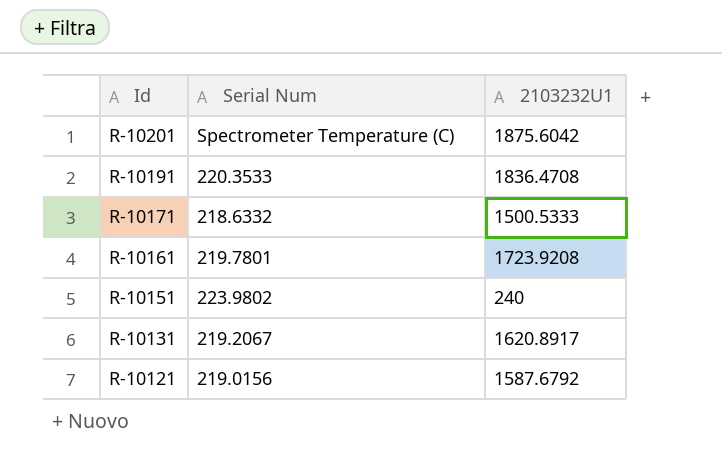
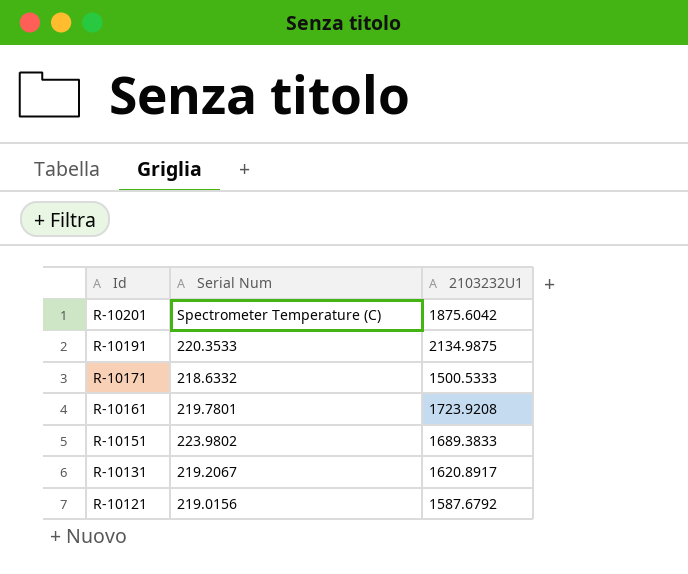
R-10191 | 2103232U1: 1836.4708 -> 2134.9875
R-10151 | 2103232U1: 240 -> 1689.3833

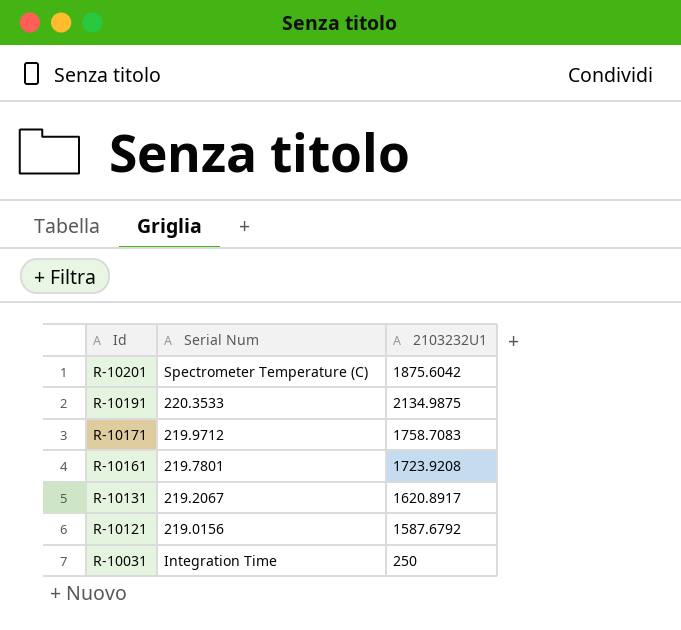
row R-10151: 223.9802 | 1689.3833 -> none
R-10171 | Serial Num: 218.6332 -> 219.9712
R-10171 | 2103232U1: 1500.5333 -> 1758.7083
row R-10031: none -> Integration Time | 250

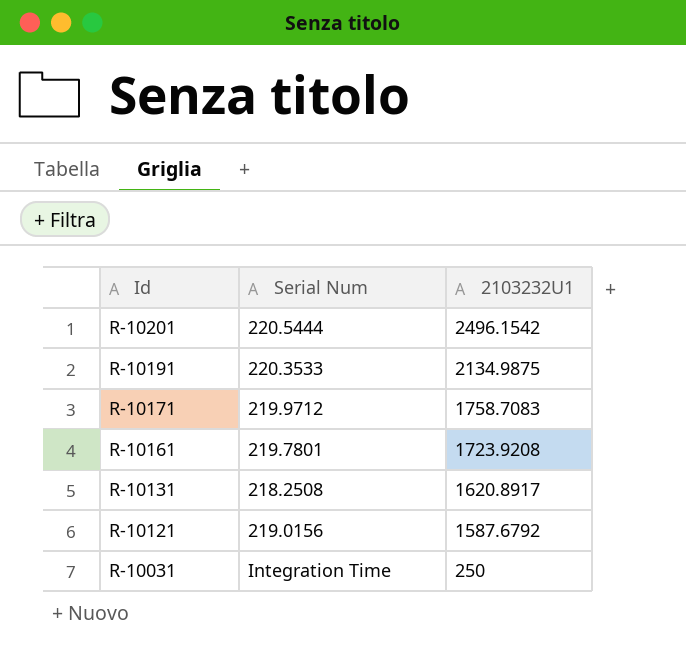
R-10201 | Serial Num: Spectrometer Temperature (C) -> 220.5444
R-10201 | 2103232U1: 1875.6042 -> 2496.1542
R-10131 | Serial Num: 219.2067 -> 218.2508

